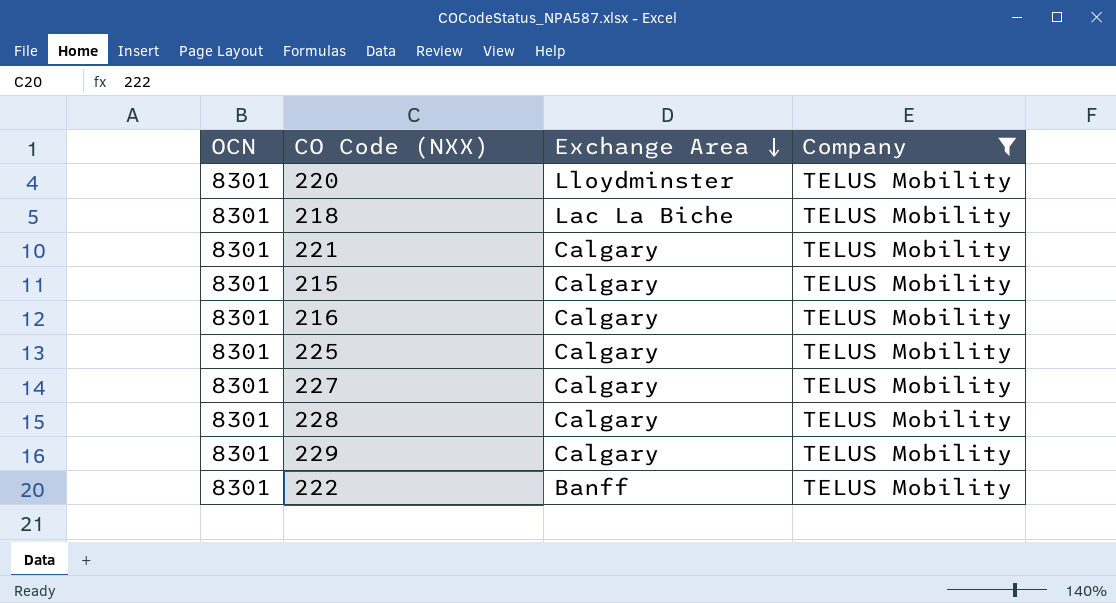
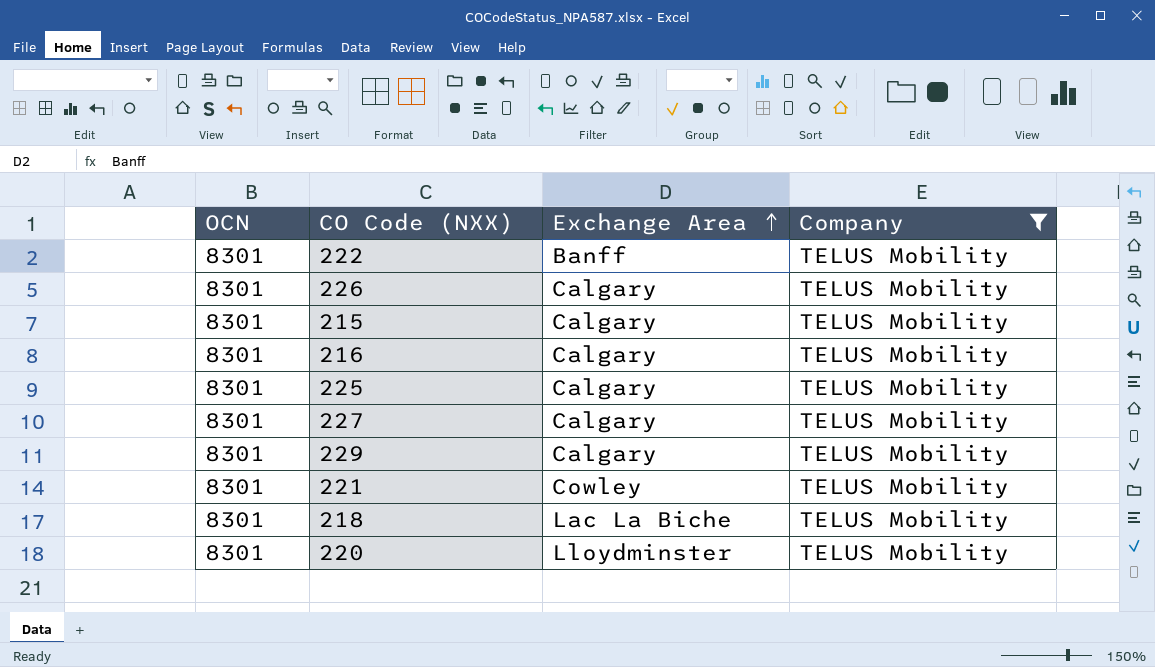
row order: Exchange Area descending -> Exchange Area ascending
row 228: 8301 | Calgary | TELUS Mobility -> none
row 226: none -> 8301 | Calgary | TELUS Mobility
221 | Exchange Area: Calgary -> Cowley

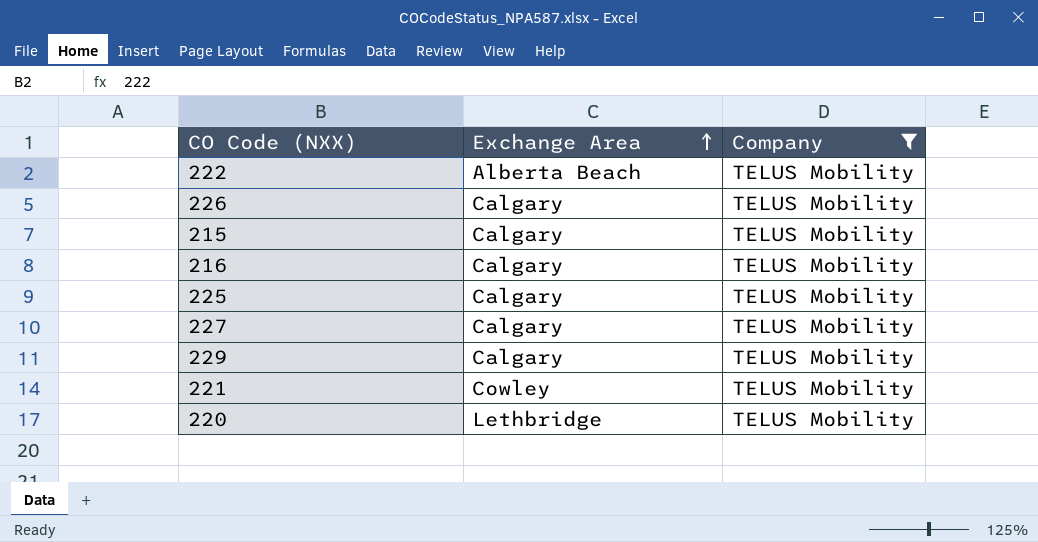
column OCN | position: 1 -> none
row 218: 8301 | Lac La Biche | TELUS Mobility -> none
222 | Exchange Area: Banff -> Alberta Beach
220 | Exchange Area: Lloydminster -> Lethbridge

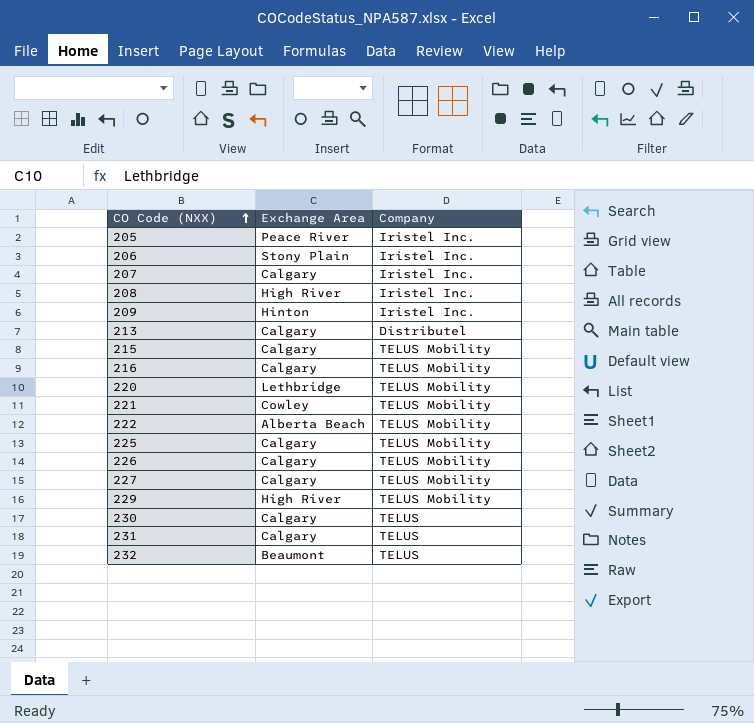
filter: Company = TELUS Mobility -> none
row order: Exchange Area ascending -> CO Code (NXX) ascending
229 | Exchange Area: Calgary -> High River

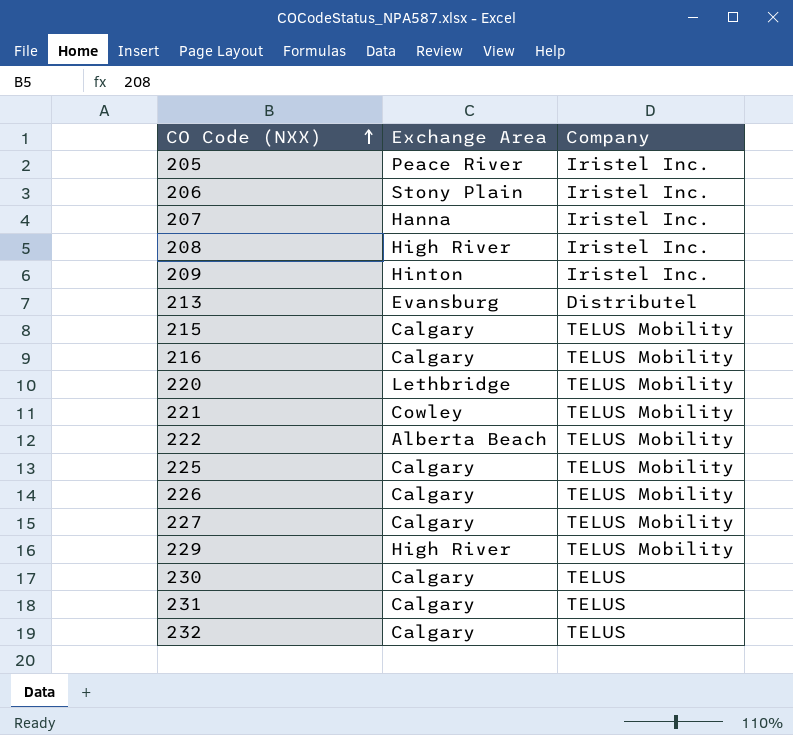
207 | Exchange Area: Calgary -> Hanna
213 | Exchange Area: Calgary -> Evansburg
232 | Exchange Area: Beaumont -> Calgary

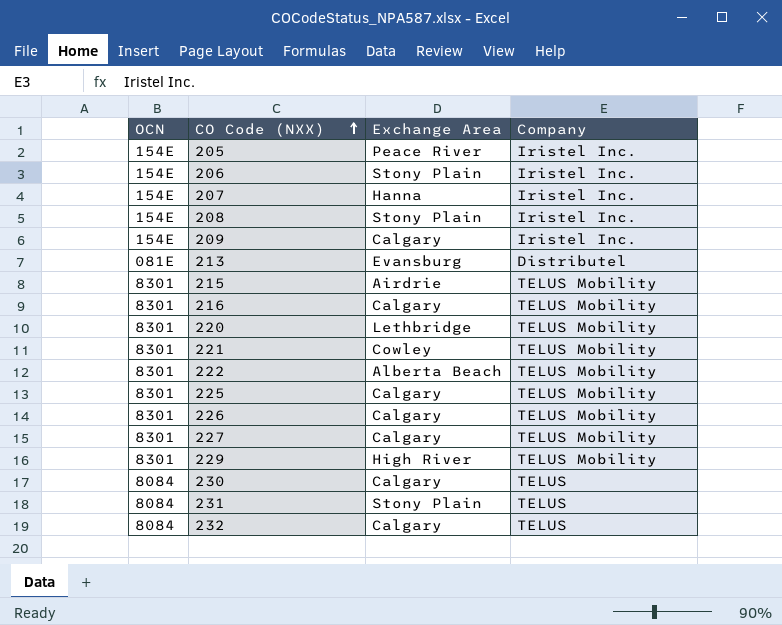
column OCN | position: none -> 1
208 | Exchange Area: High River -> Stony Plain
209 | Exchange Area: Hinton -> Calgary
215 | Exchange Area: Calgary -> Airdrie
231 | Exchange Area: Calgary -> Stony Plain

